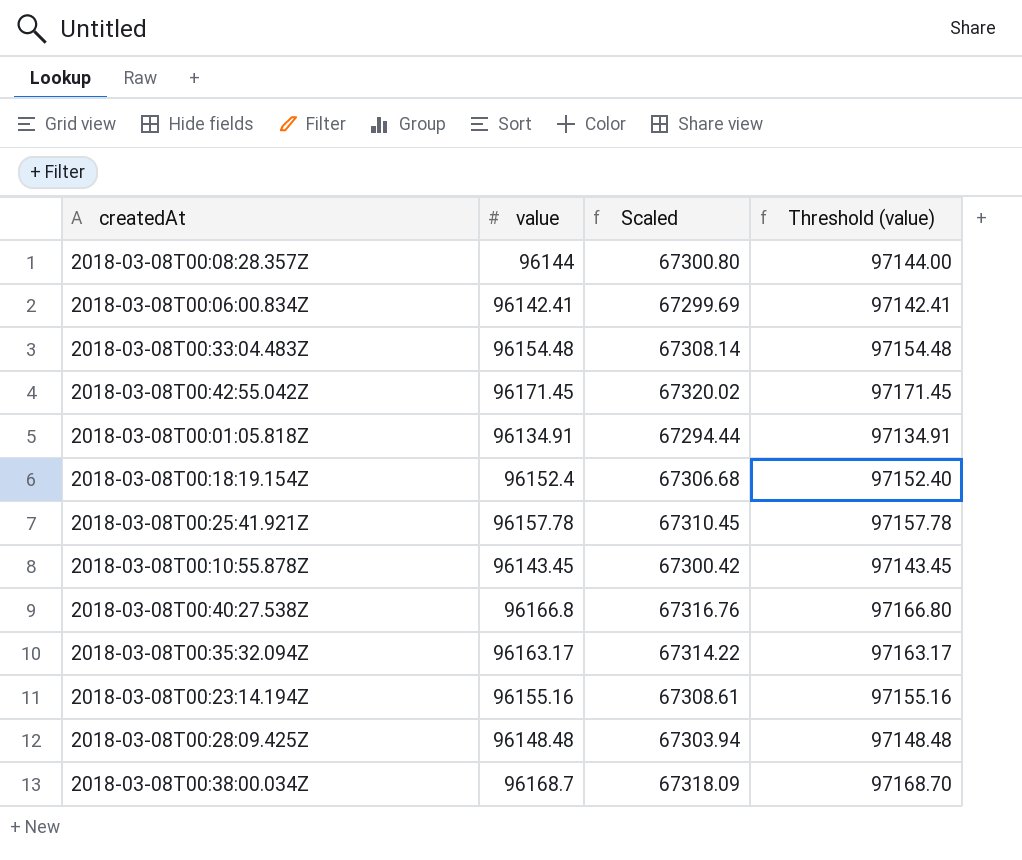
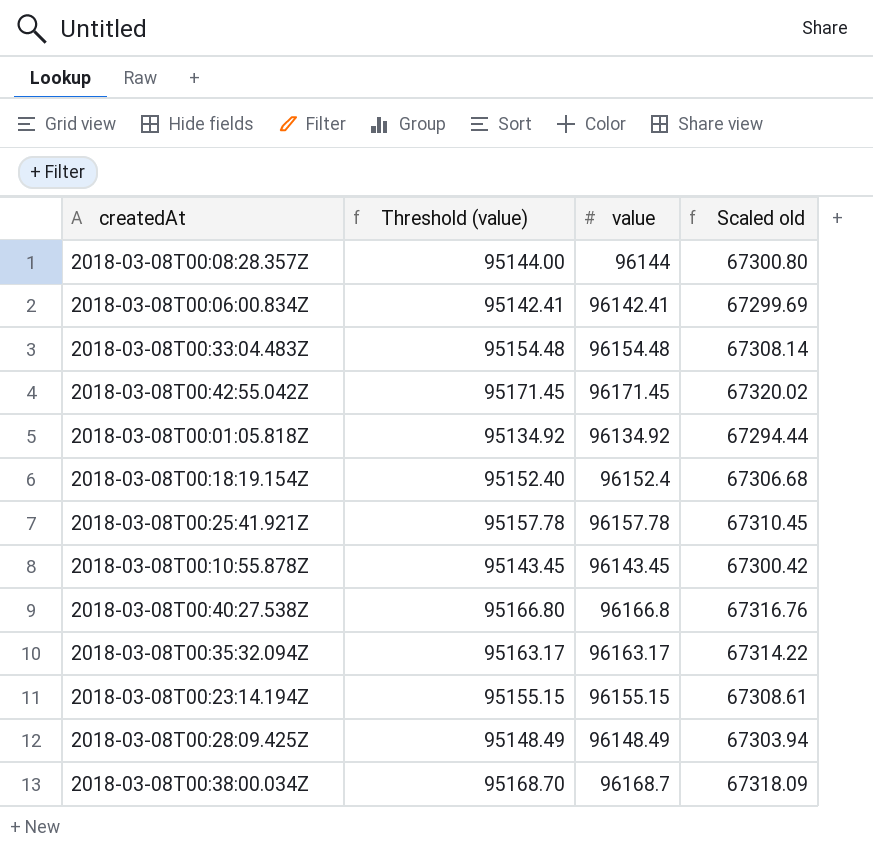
column Threshold (value) | formula: [value] + 1000 -> [value] - 1000
column Threshold (value) | position: 4 -> 2
column name: Scaled -> Scaled old
2018-03-08T00:01:05.818Z | value: 96134.91 -> 96134.92
2018-03-08T00:23:14.194Z | value: 96155.16 -> 96155.15
2018-03-08T00:28:09.425Z | value: 96148.48 -> 96148.49

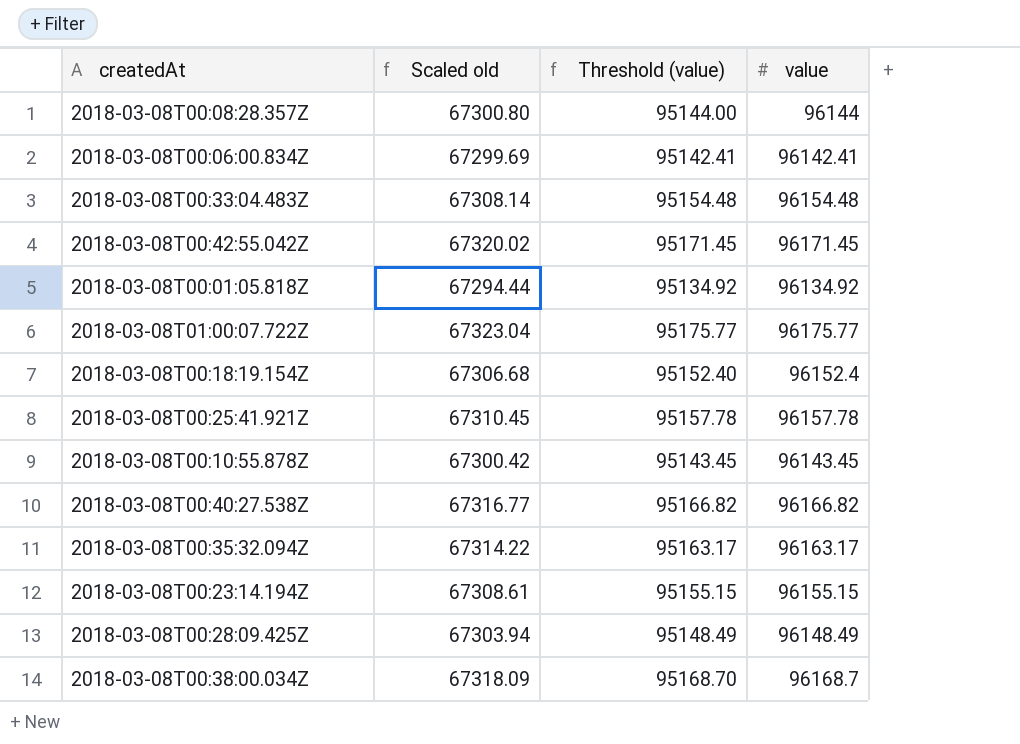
column Scaled old | position: 4 -> 2
row 2018-03-08T01:00:07.722Z: none -> 67323.04 | 95175.77 | 96175.77
2018-03-08T00:40:27.538Z | Scaled old: 67316.76 -> 67316.77
2018-03-08T00:40:27.538Z | Threshold (value): 95166.80 -> 95166.82
2018-03-08T00:40:27.538Z | value: 96166.8 -> 96166.82

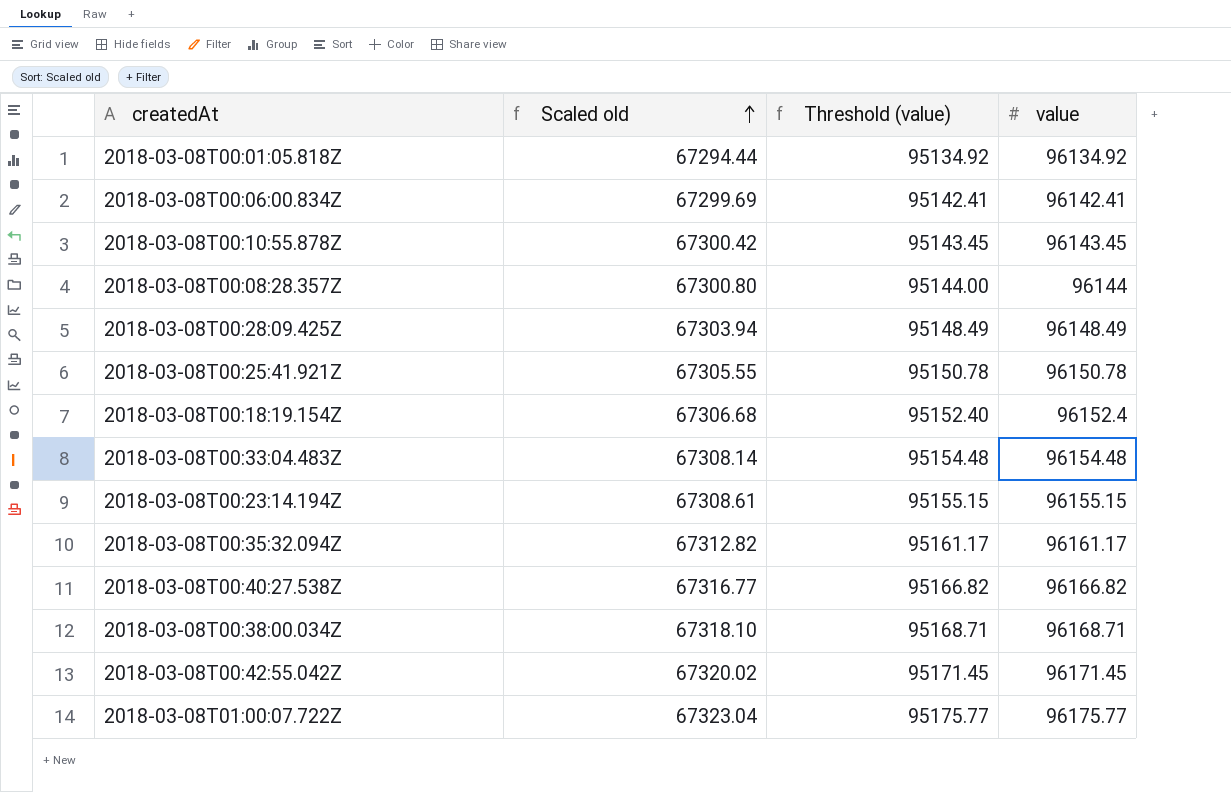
row order: none -> Scaled old ascending
2018-03-08T00:25:41.921Z | Scaled old: 67310.45 -> 67305.55
2018-03-08T00:25:41.921Z | Threshold (value): 95157.78 -> 95150.78
2018-03-08T00:25:41.921Z | value: 96157.78 -> 96150.78
2018-03-08T00:35:32.094Z | Scaled old: 67314.22 -> 67312.82
2018-03-08T00:35:32.094Z | Threshold (value): 95163.17 -> 95161.17
2018-03-08T00:35:32.094Z | value: 96163.17 -> 96161.17
2018-03-08T00:38:00.034Z | Scaled old: 67318.09 -> 67318.10
2018-03-08T00:38:00.034Z | Threshold (value): 95168.70 -> 95168.71
2018-03-08T00:38:00.034Z | value: 96168.7 -> 96168.71

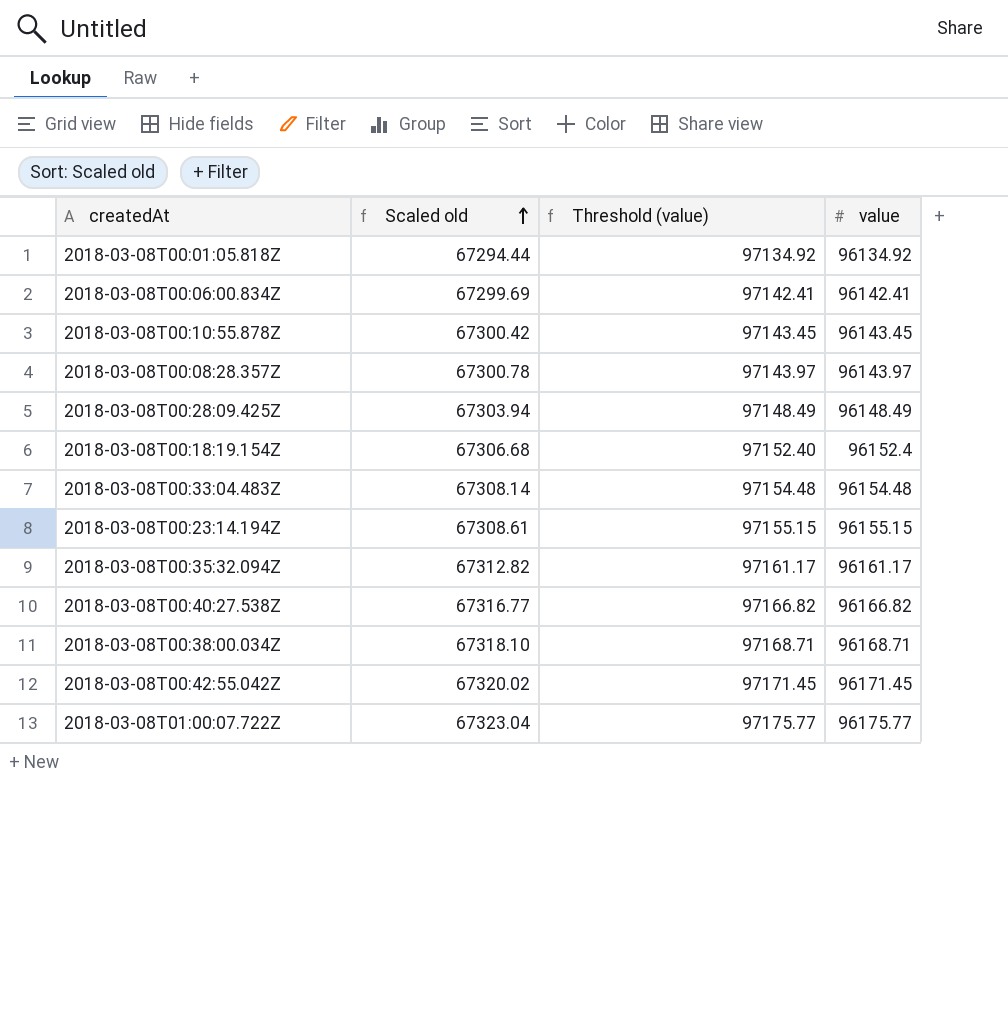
column Threshold (value) | formula: [value] - 1000 -> [value] + 1000
row 2018-03-08T00:25:41.921Z: 67305.55 | 95150.78 | 96150.78 -> none
2018-03-08T00:08:28.357Z | Scaled old: 67300.80 -> 67300.78
2018-03-08T00:08:28.357Z | value: 96144 -> 96143.97

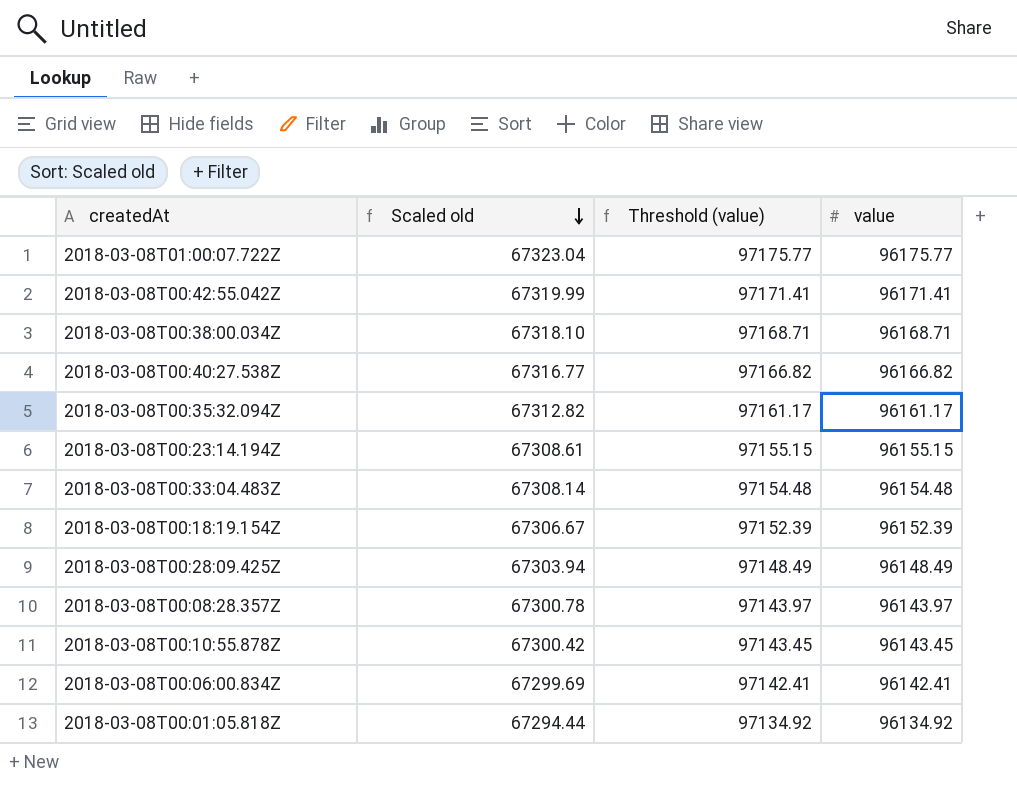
row order: Scaled old ascending -> Scaled old descending
2018-03-08T00:42:55.042Z | Scaled old: 67320.02 -> 67319.99
2018-03-08T00:42:55.042Z | Threshold (value): 97171.45 -> 97171.41
2018-03-08T00:42:55.042Z | value: 96171.45 -> 96171.41
2018-03-08T00:18:19.154Z | Scaled old: 67306.68 -> 67306.67
2018-03-08T00:18:19.154Z | Threshold (value): 97152.40 -> 97152.39
2018-03-08T00:18:19.154Z | value: 96152.4 -> 96152.39

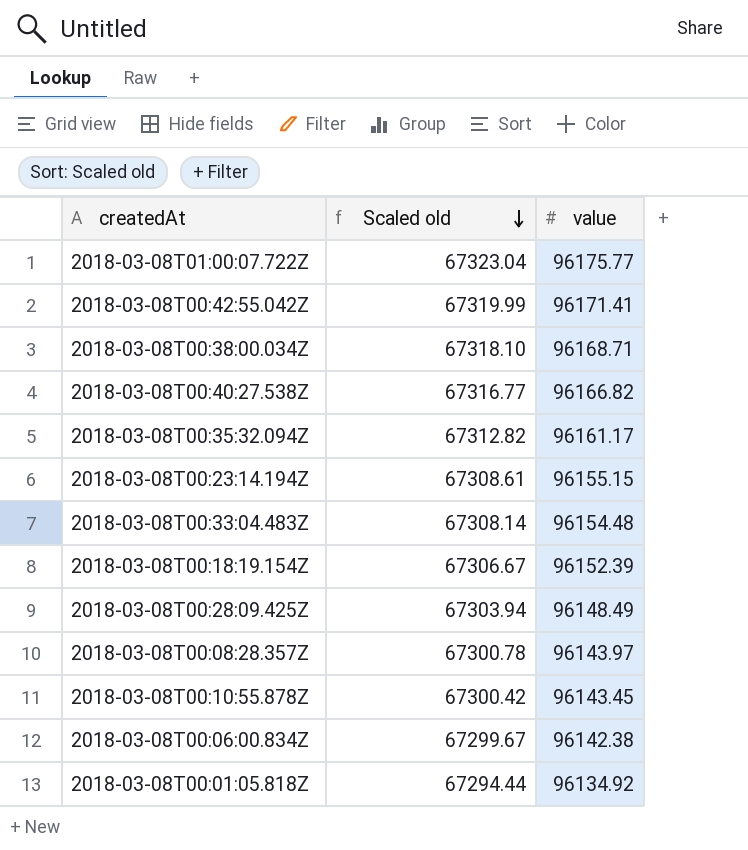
column Threshold (value) | formula: [value] + 1000 -> none
2018-03-08T00:06:00.834Z | Scaled old: 67299.69 -> 67299.67
2018-03-08T00:06:00.834Z | value: 96142.41 -> 96142.38

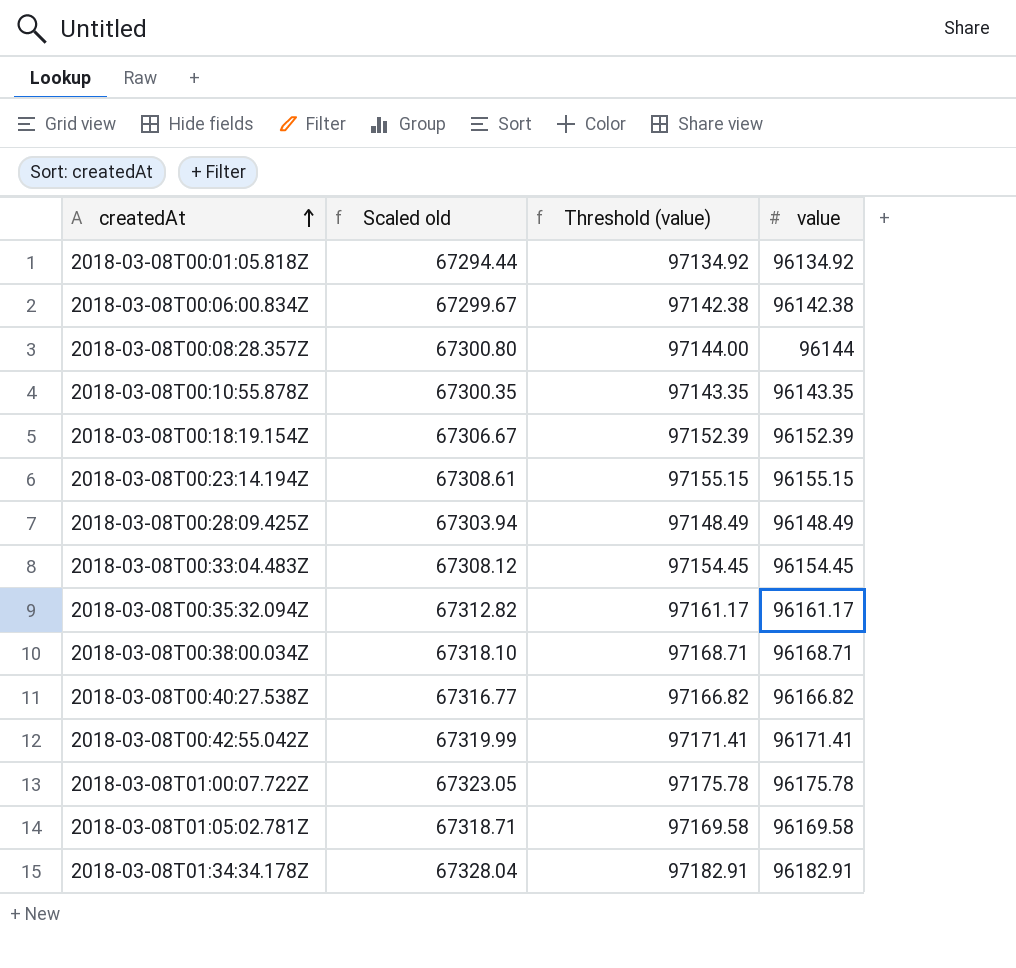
row order: Scaled old descending -> createdAt ascending
column Threshold (value) | formula: none -> [value] + 1000
2018-03-08T00:08:28.357Z | Scaled old: 67300.78 -> 67300.80
2018-03-08T00:08:28.357Z | value: 96143.97 -> 96144
2018-03-08T00:10:55.878Z | Scaled old: 67300.42 -> 67300.35
2018-03-08T00:10:55.878Z | value: 96143.45 -> 96143.35
2018-03-08T00:33:04.483Z | Scaled old: 67308.14 -> 67308.12
2018-03-08T00:33:04.483Z | value: 96154.48 -> 96154.45
2018-03-08T01:00:07.722Z | Scaled old: 67323.04 -> 67323.05
2018-03-08T01:00:07.722Z | value: 96175.77 -> 96175.78
row 2018-03-08T01:05:02.781Z: none -> 67318.71 | 97169.58 | 96169.58
row 2018-03-08T01:34:34.178Z: none -> 67328.04 | 97182.91 | 96182.91

